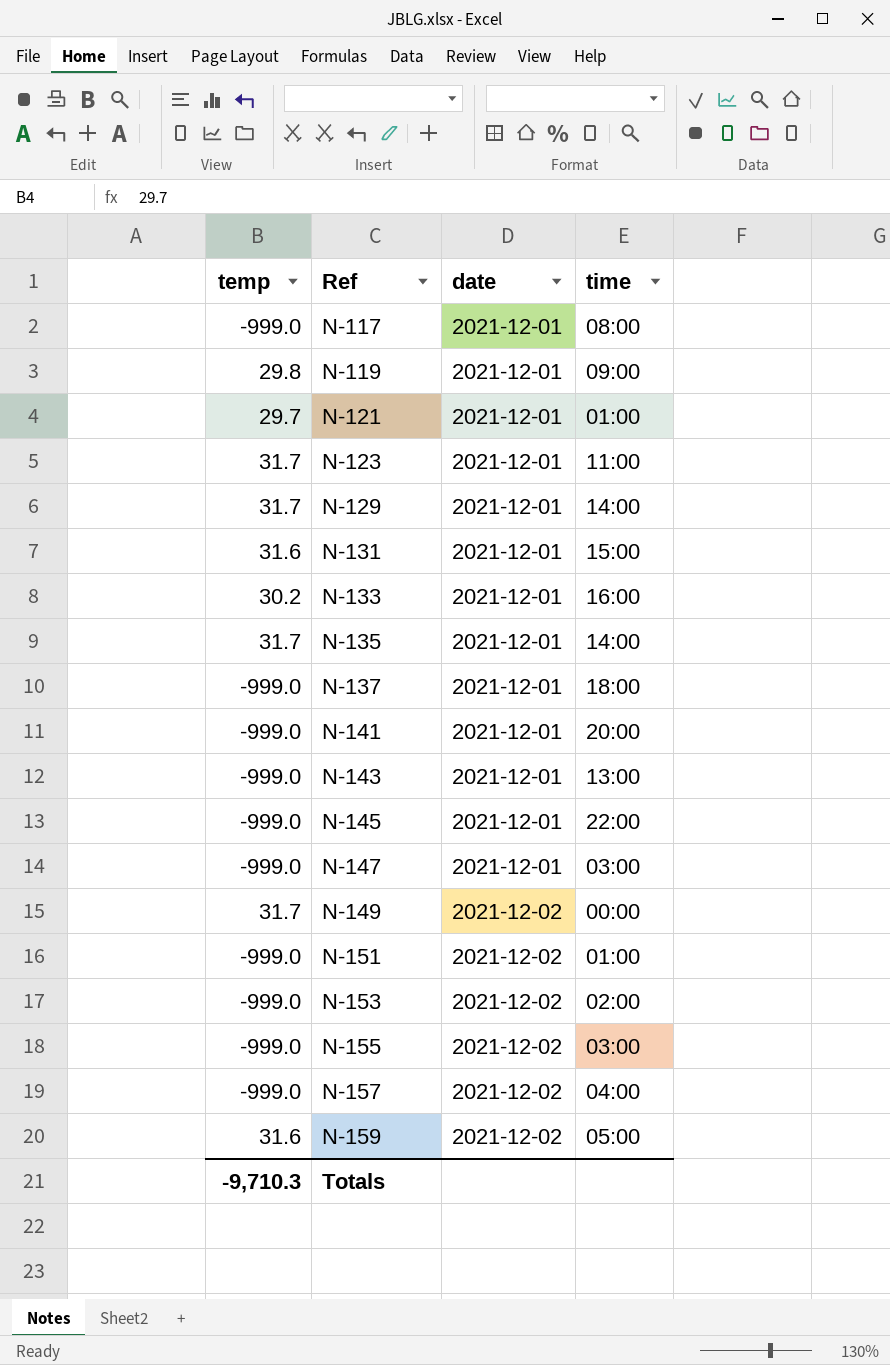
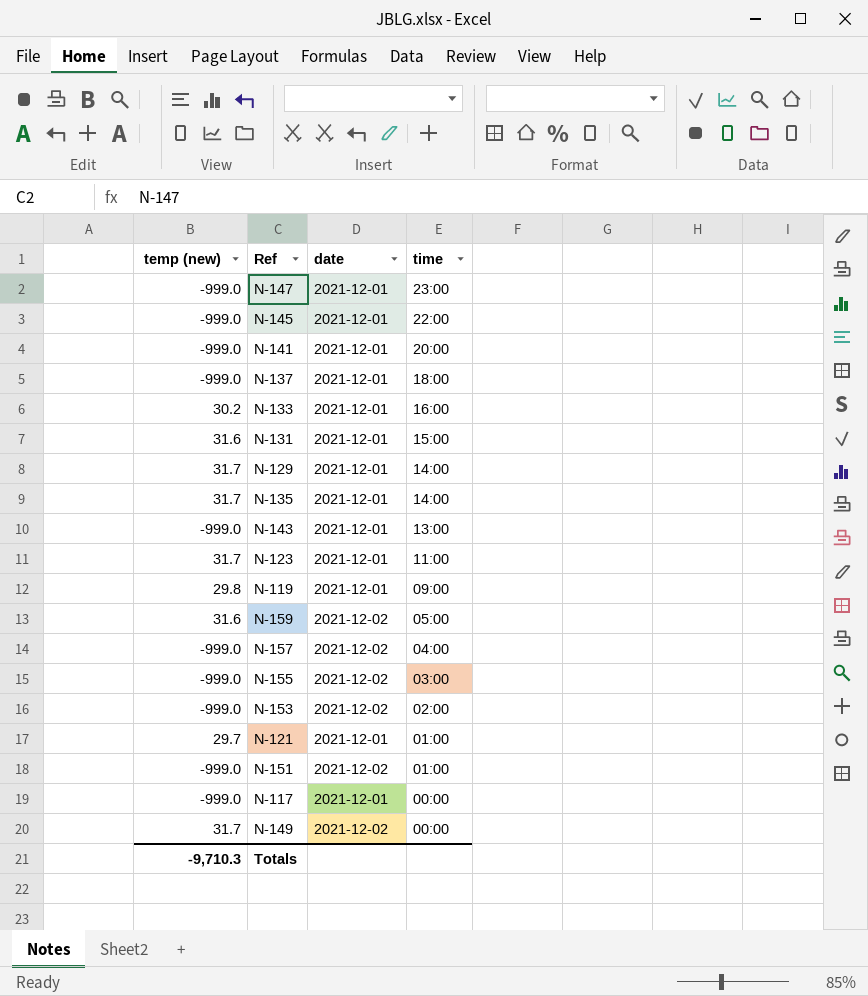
row order: Ref ascending -> time descending
column name: temp -> temp (new)
N-147 | time: 03:00 -> 23:00
N-117 | time: 08:00 -> 00:00

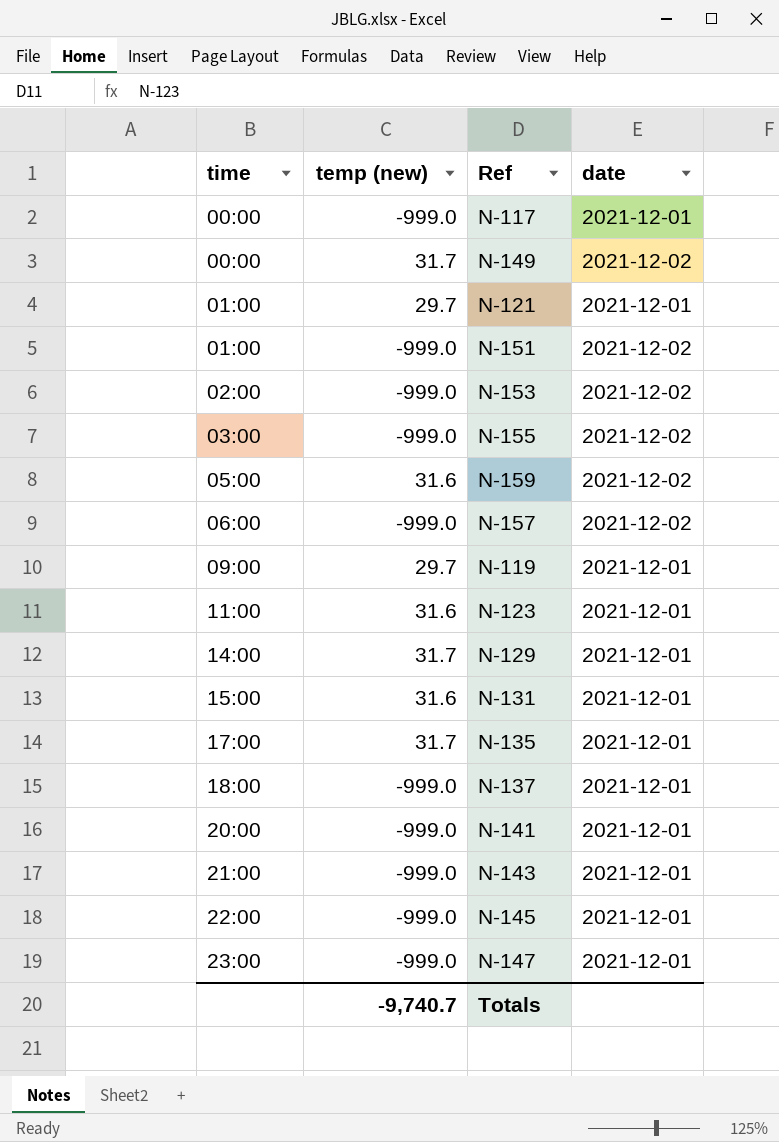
row order: time descending -> time ascending
column time | position: 4 -> 1
row N-133: 30.2 | 2021-12-01 | 16:00 -> none
N-157 | time: 04:00 -> 06:00
N-119 | temp (new): 29.8 -> 29.7
N-123 | temp (new): 31.7 -> 31.6
N-135 | time: 14:00 -> 17:00
N-143 | time: 13:00 -> 21:00
Totals | temp (new): -9,710.3 -> -9,740.7

